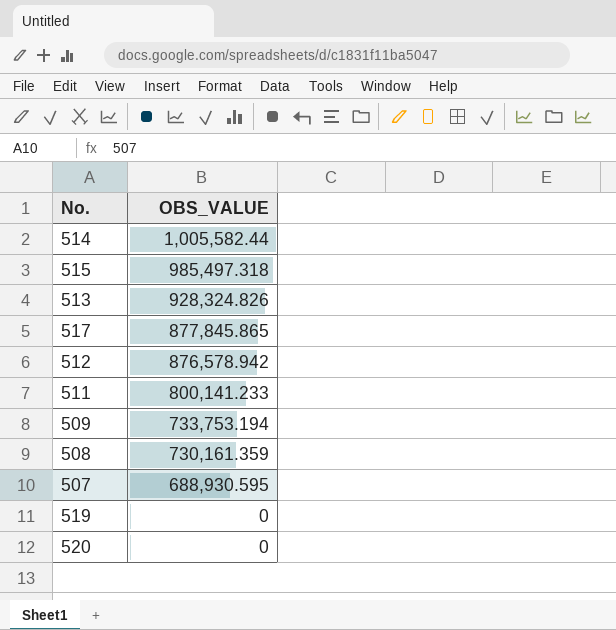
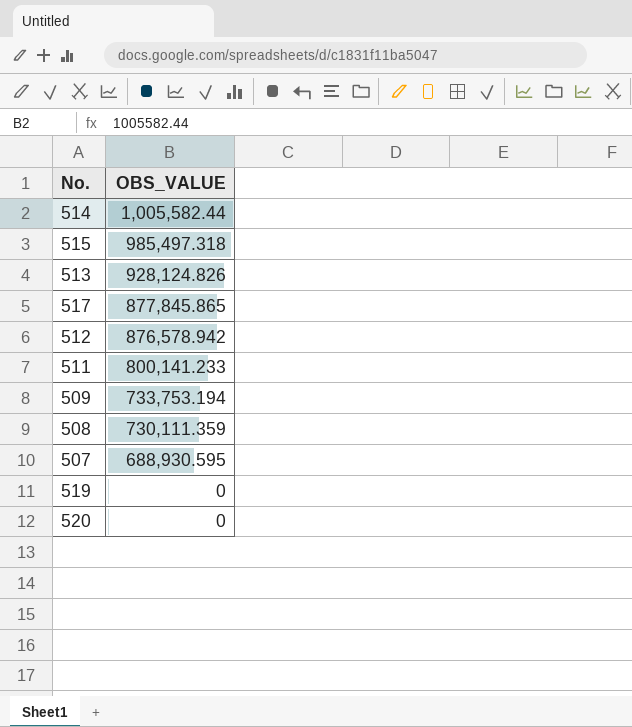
513 | OBS_VALUE: 928,324.826 -> 928,124.826
508 | OBS_VALUE: 730,161.359 -> 730,111.359

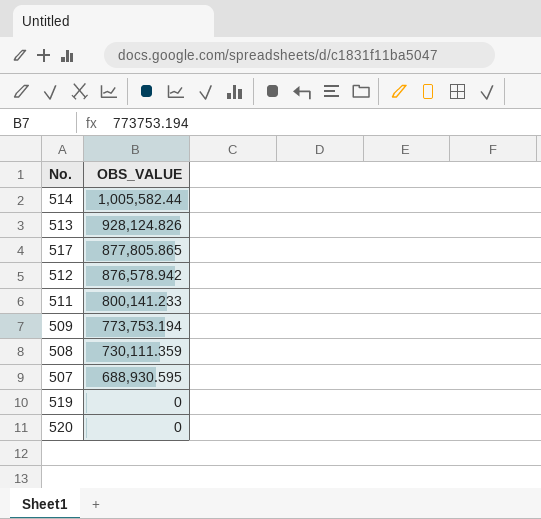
row 515: 985,497.318 -> none
517 | OBS_VALUE: 877,845.865 -> 877,805.865
509 | OBS_VALUE: 733,753.194 -> 773,753.194

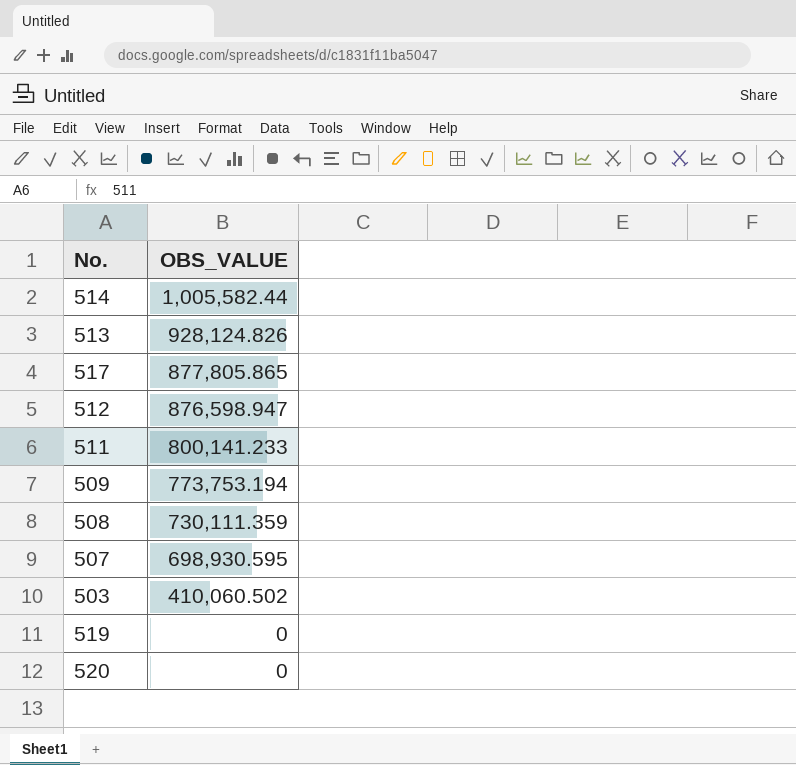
512 | OBS_VALUE: 876,578.942 -> 876,598.947
507 | OBS_VALUE: 688,930.595 -> 698,930.595
row 503: none -> 410,060.502

